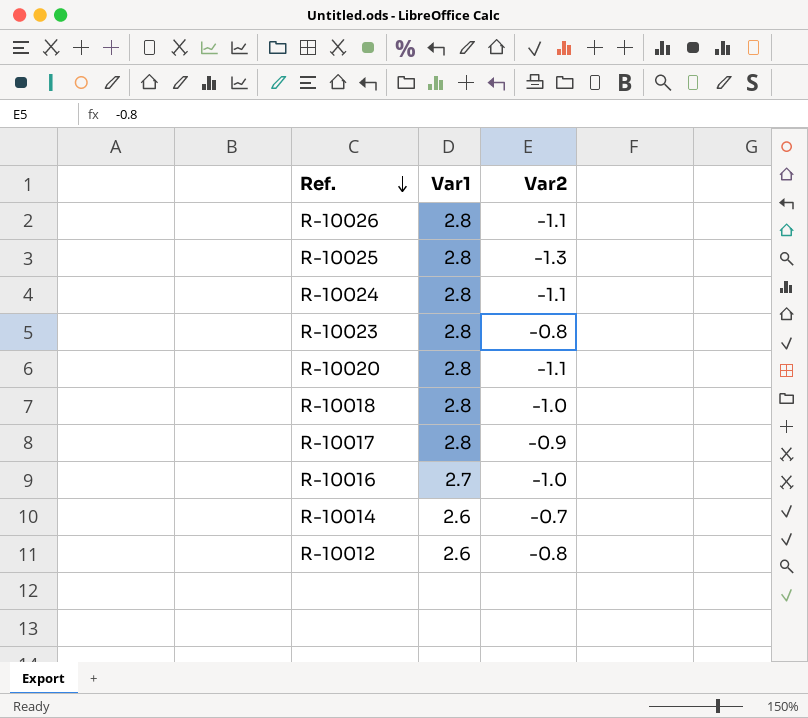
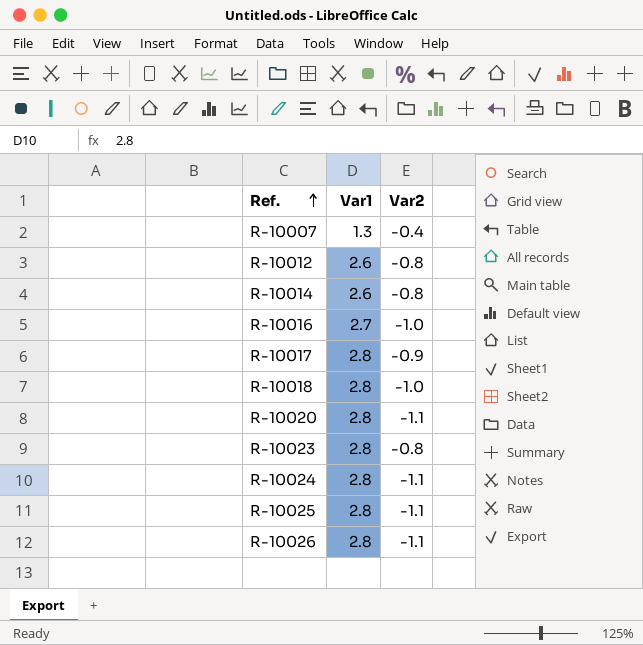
row order: Ref. descending -> Ref. ascending
row R-10007: none -> 1.3 | -0.4
R-10014 | Var2: -0.7 -> -0.8
R-10025 | Var2: -1.3 -> -1.1

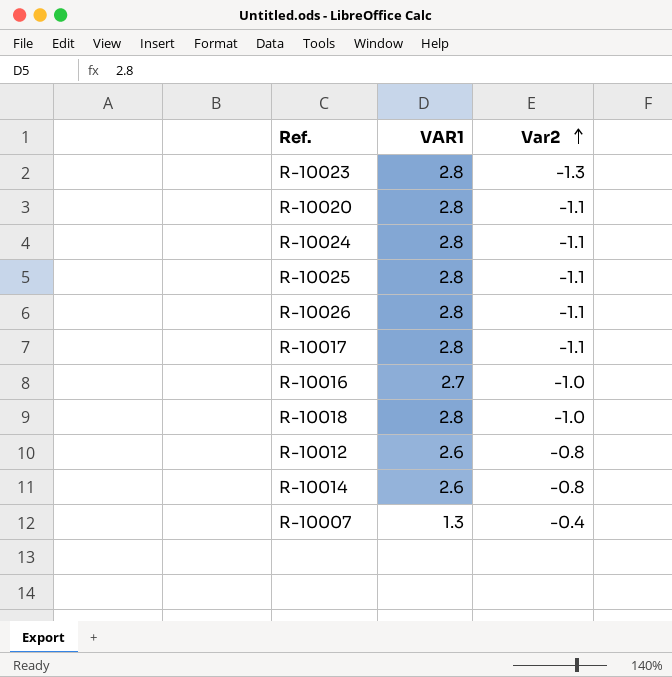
row order: Ref. ascending -> Var2 ascending
column name: Var1 -> VAR1
R-10023 | Var2: -0.8 -> -1.3
R-10017 | Var2: -0.9 -> -1.1

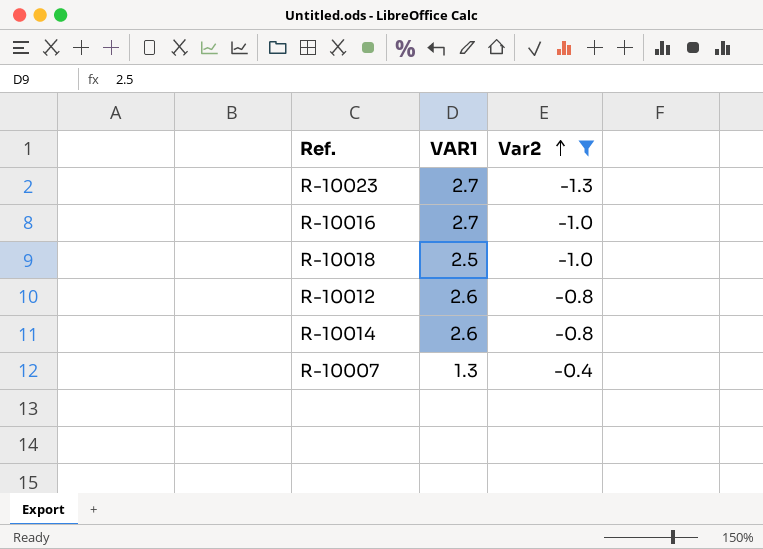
filter: none -> Var2 != -1.1
R-10023 | VAR1: 2.8 -> 2.7
R-10018 | VAR1: 2.8 -> 2.5

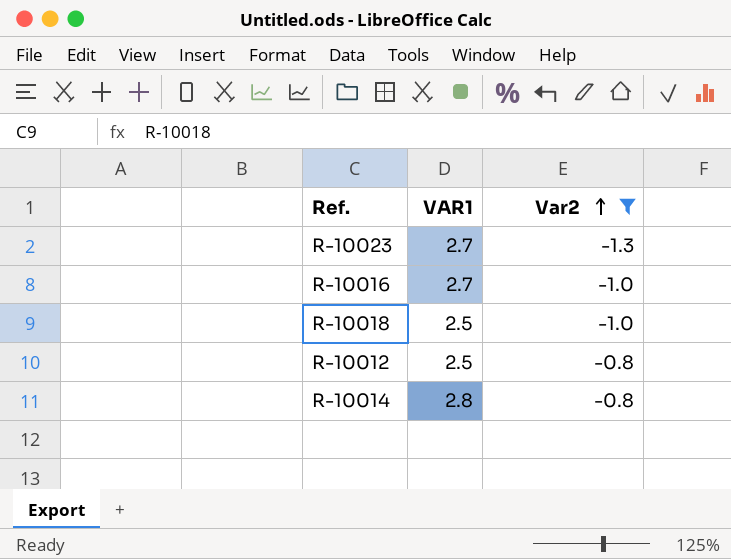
row R-10007: 1.3 | -0.4 -> none
R-10012 | VAR1: 2.6 -> 2.5
R-10014 | VAR1: 2.6 -> 2.8

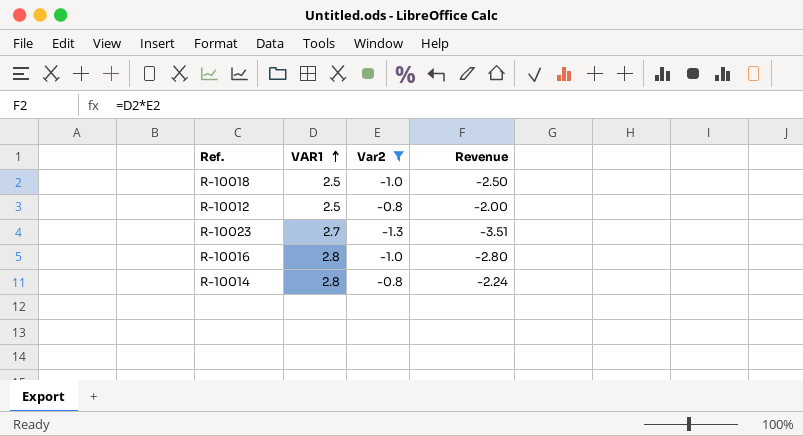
row order: Var2 ascending -> VAR1 ascending
column Revenue | formula: none -> [VAR1] * [Var2]
R-10016 | VAR1: 2.7 -> 2.8

